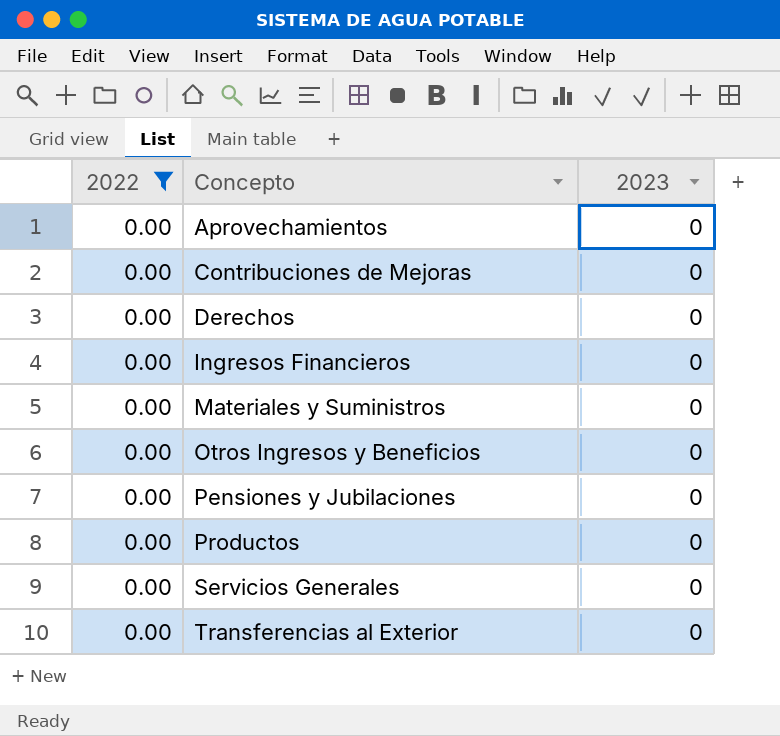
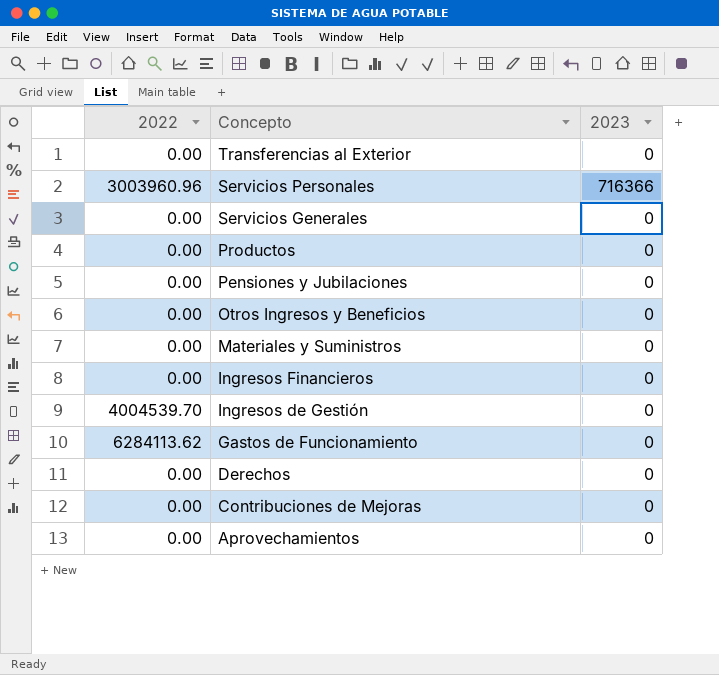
filter: 2022 = 0.00 -> none
row order: Concepto ascending -> Concepto descending

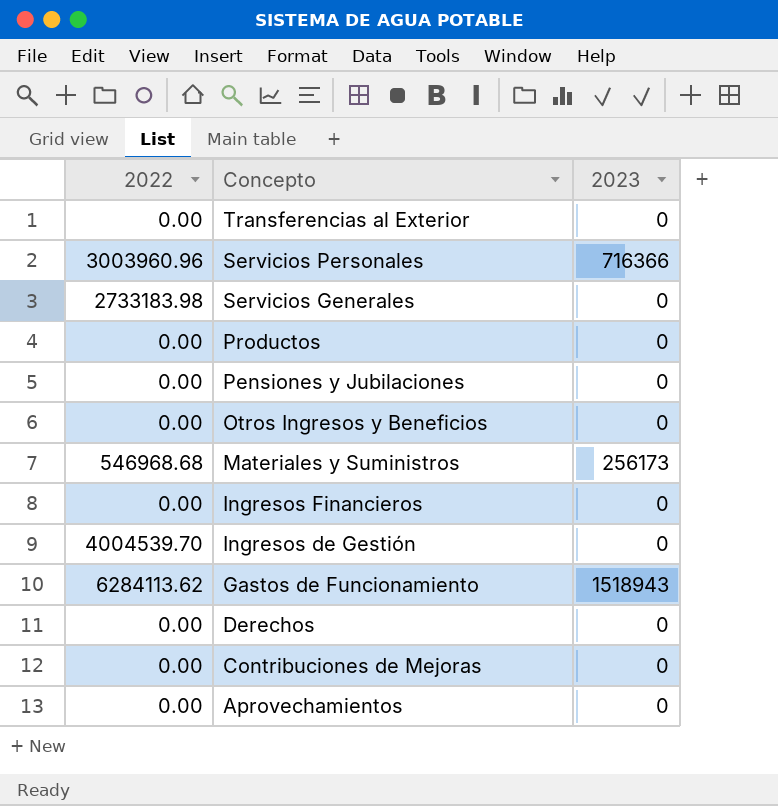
Servicios Generales | 2022: 0.00 -> 2733183.98
Materiales y Suministros | 2022: 0.00 -> 546968.68
Materiales y Suministros | 2023: 0 -> 256173
Gastos de Funcionamiento | 2023: 0 -> 1518943

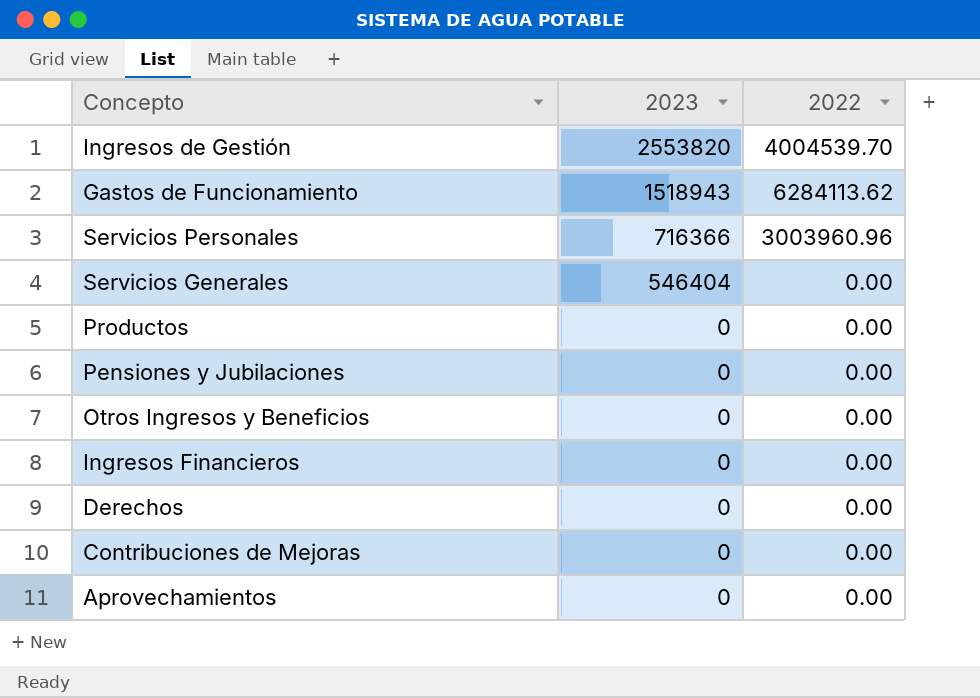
row order: Concepto descending -> 2023 descending
column 2022 | position: 1 -> 3
row Transferencias al Exterior: 0.00 | 0 -> none
row Materiales y Suministros: 546968.68 | 256173 -> none
Ingresos de Gestión | 2023: 0 -> 2553820
Servicios Generales | 2023: 0 -> 546404
Servicios Generales | 2022: 2733183.98 -> 0.00

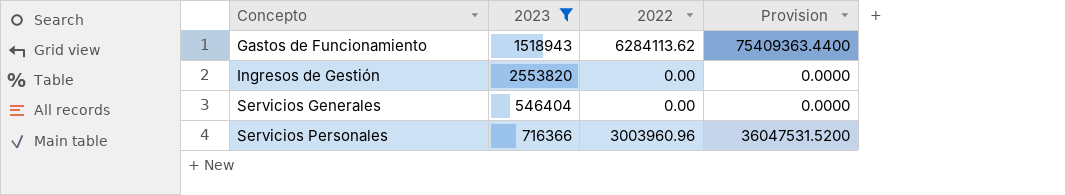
filter: none -> 2023 != 0
row order: 2023 descending -> Concepto ascending
column Provision | formula: none -> [2022] * 12
Ingresos de Gestión | 2022: 4004539.70 -> 0.00

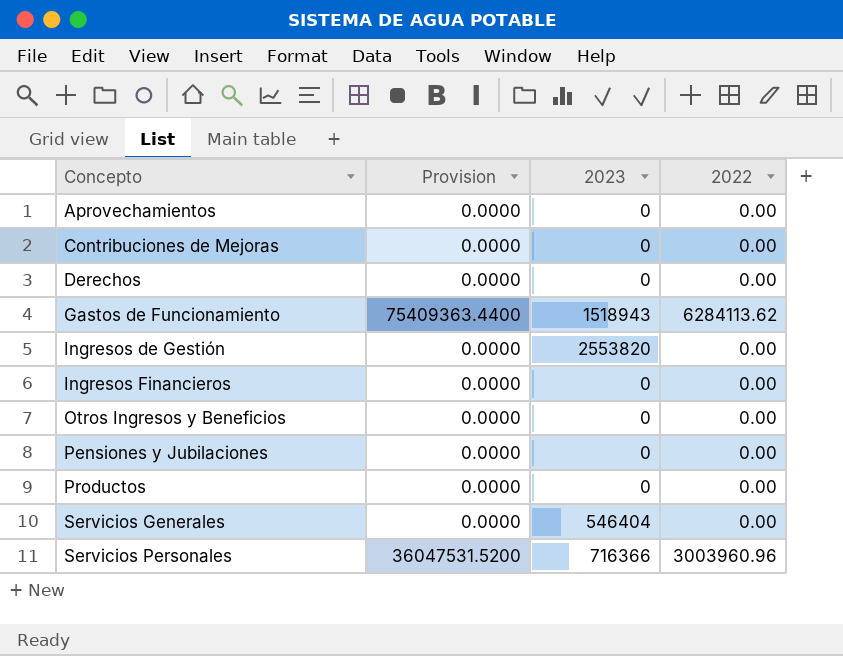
filter: 2023 != 0 -> none
column Provision | position: 4 -> 2

